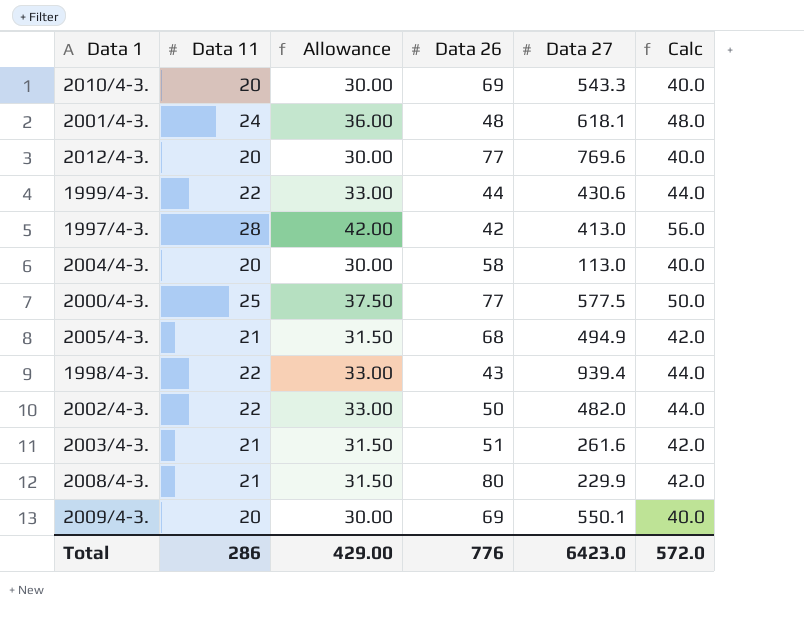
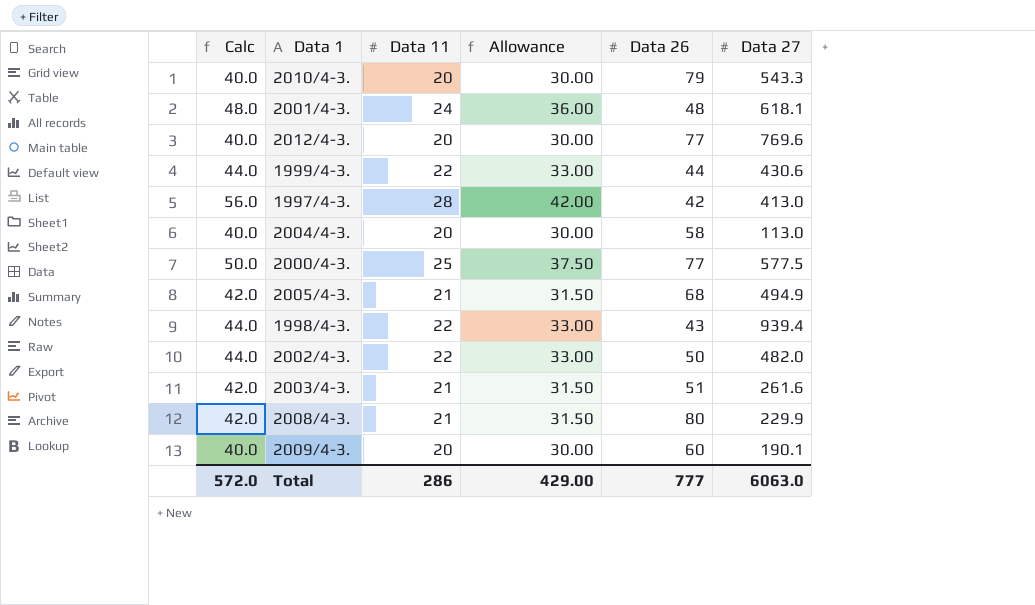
column Calc | position: 6 -> 1
2010/4-3. | Data 26: 69 -> 79
2009/4-3. | Data 26: 69 -> 60
2009/4-3. | Data 27: 550.1 -> 190.1
Total | Data 26: 776 -> 777
Total | Data 27: 6423.0 -> 6063.0

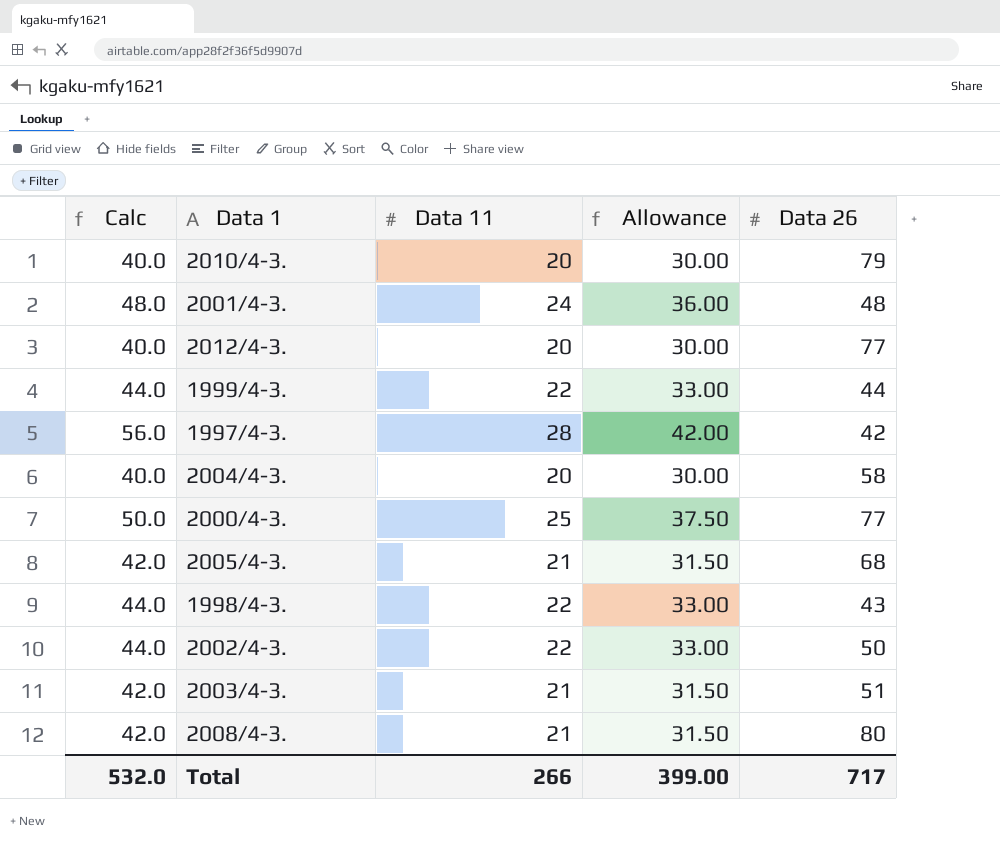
column Data 27 | position: 6 -> none
row 2009/4-3.: 40.0 | 20 | 30.00 | 60 | 190.1 -> none
Total | Calc: 572.0 -> 532.0
Total | Data 11: 286 -> 266
Total | Allowance: 429.00 -> 399.00
Total | Data 26: 777 -> 717

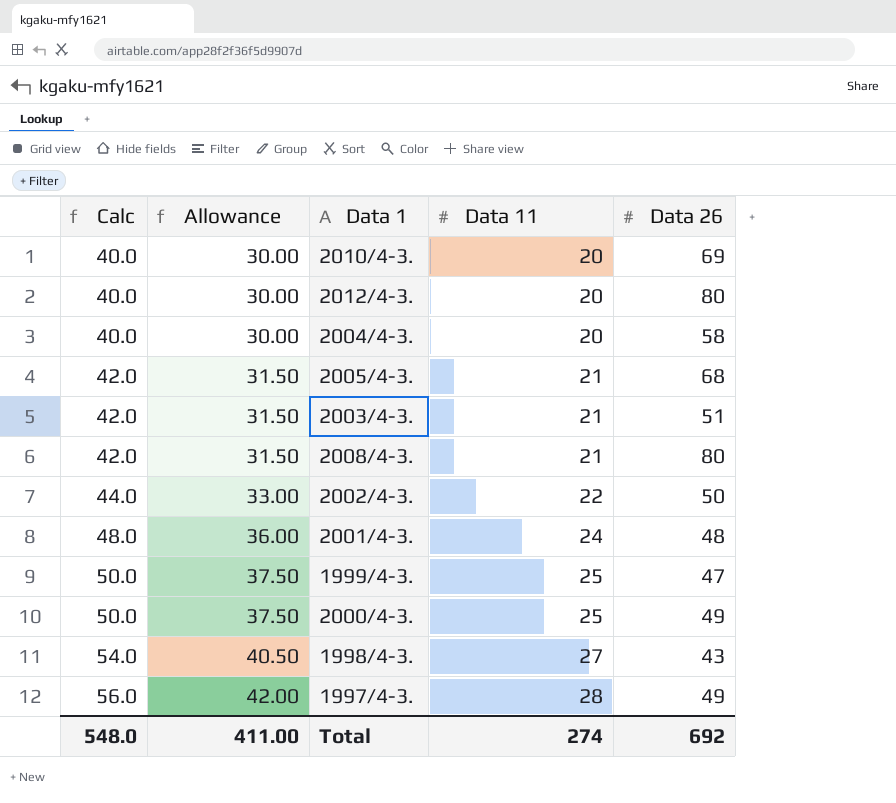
row order: none -> Calc ascending
column Allowance | position: 4 -> 2
2010/4-3. | Data 26: 79 -> 69
2012/4-3. | Data 26: 77 -> 80
1999/4-3. | Calc: 44.0 -> 50.0
1999/4-3. | Allowance: 33.00 -> 37.50
1999/4-3. | Data 11: 22 -> 25
1999/4-3. | Data 26: 44 -> 47
2000/4-3. | Data 26: 77 -> 49
1998/4-3. | Calc: 44.0 -> 54.0
1998/4-3. | Allowance: 33.00 -> 40.50
1998/4-3. | Data 11: 22 -> 27
1997/4-3. | Data 26: 42 -> 49
Total | Calc: 532.0 -> 548.0
Total | Allowance: 399.00 -> 411.00
Total | Data 11: 266 -> 274
Total | Data 26: 717 -> 692

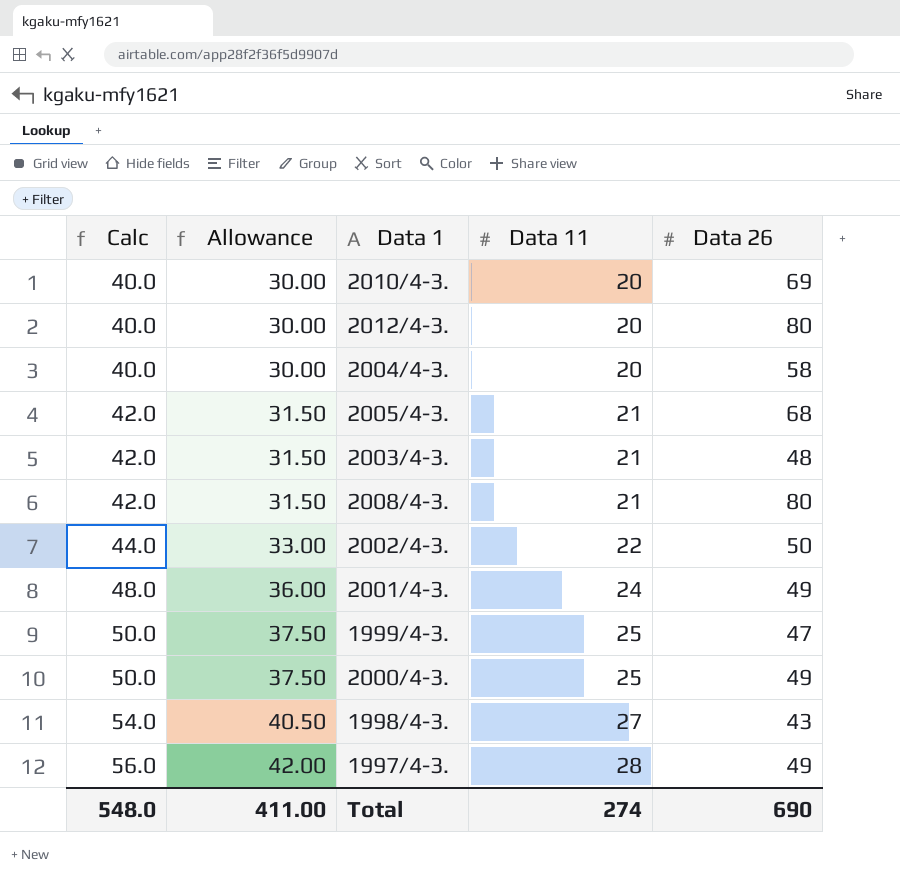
2003/4-3. | Data 26: 51 -> 48
2001/4-3. | Data 26: 48 -> 49
Total | Data 26: 692 -> 690

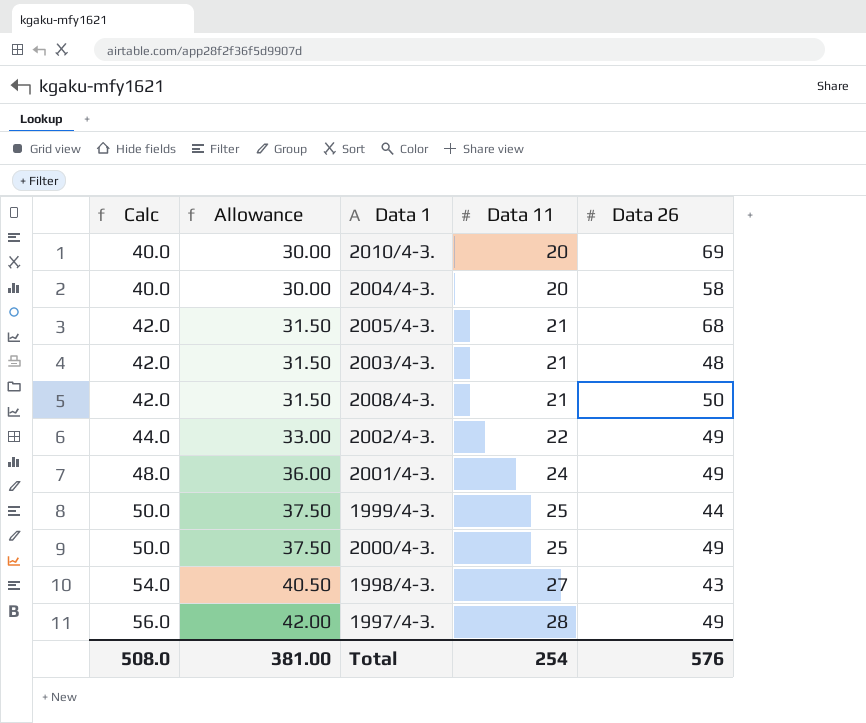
row 2012/4-3.: 40.0 | 30.00 | 20 | 80 -> none
2008/4-3. | Data 26: 80 -> 50
2002/4-3. | Data 26: 50 -> 49
1999/4-3. | Data 26: 47 -> 44
Total | Calc: 548.0 -> 508.0
Total | Allowance: 411.00 -> 381.00
Total | Data 11: 274 -> 254
Total | Data 26: 690 -> 576

